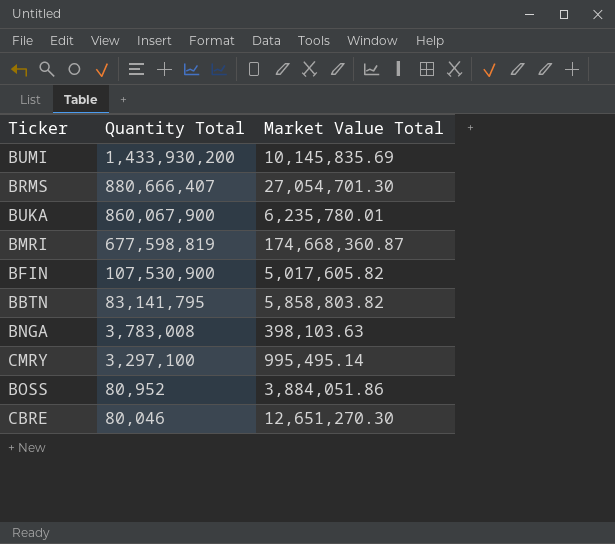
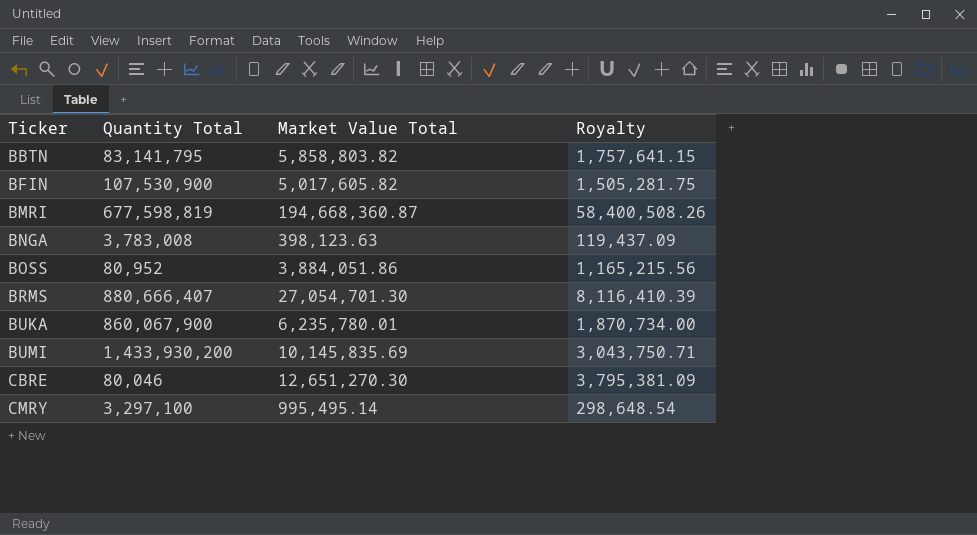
row order: Quantity Total descending -> Ticker ascending
column Royalty | formula: none -> [Market Value Total] * 0.3
BMRI | Market Value Total: 174,668,360.87 -> 194,668,360.87
BNGA | Market Value Total: 398,103.63 -> 398,123.63

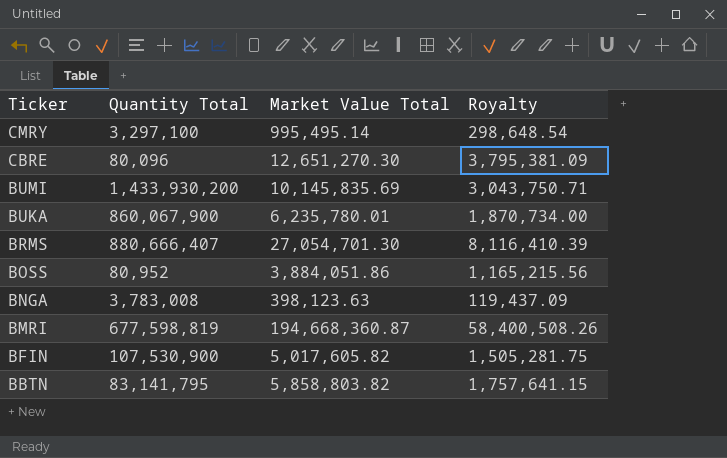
row order: Ticker ascending -> Ticker descending
CBRE | Quantity Total: 80,046 -> 80,096

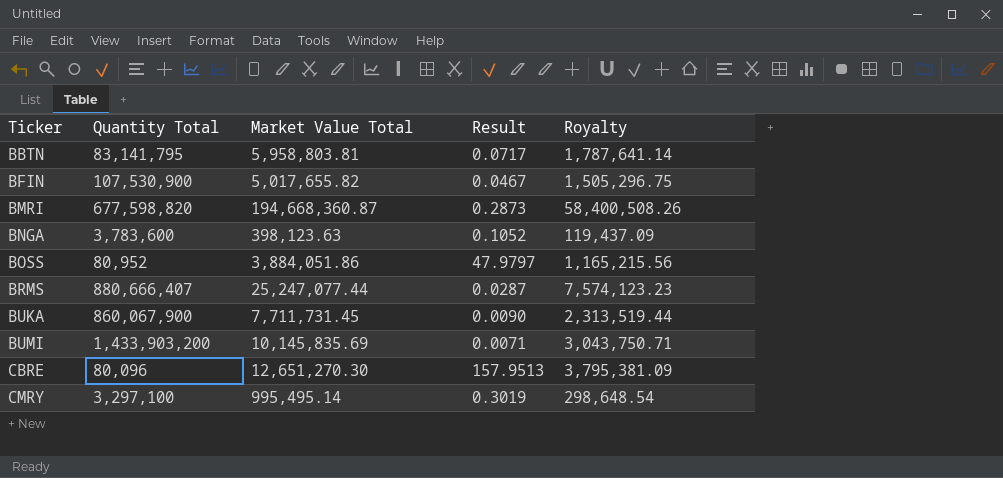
row order: Ticker descending -> Ticker ascending
column Result | formula: none -> [Market Value Total] / [Quantity Total]
BBTN | Market Value Total: 5,858,803.82 -> 5,958,803.81
BBTN | Royalty: 1,757,641.15 -> 1,787,641.14
BFIN | Market Value Total: 5,017,605.82 -> 5,017,655.82
BFIN | Royalty: 1,505,281.75 -> 1,505,296.75
BMRI | Quantity Total: 677,598,819 -> 677,598,820
BNGA | Quantity Total: 3,783,008 -> 3,783,600
BRMS | Market Value Total: 27,054,701.30 -> 25,247,077.44
BRMS | Royalty: 8,116,410.39 -> 7,574,123.23
BUKA | Market Value Total: 6,235,780.01 -> 7,711,731.45
BUKA | Royalty: 1,870,734.00 -> 2,313,519.44
BUMI | Quantity Total: 1,433,930,200 -> 1,433,903,200

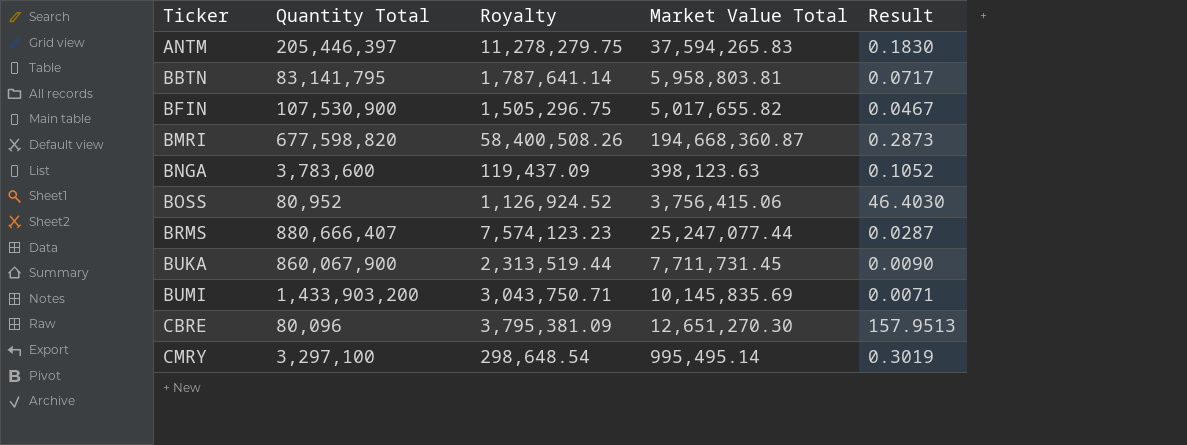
column Royalty | position: 5 -> 3
row ANTM: none -> 205,446,397 | 11,278,279.75 | 37,594,265.83 | 0.1830
BOSS | Royalty: 1,165,215.56 -> 1,126,924.52
BOSS | Market Value Total: 3,884,051.86 -> 3,756,415.06
BOSS | Result: 47.9797 -> 46.4030

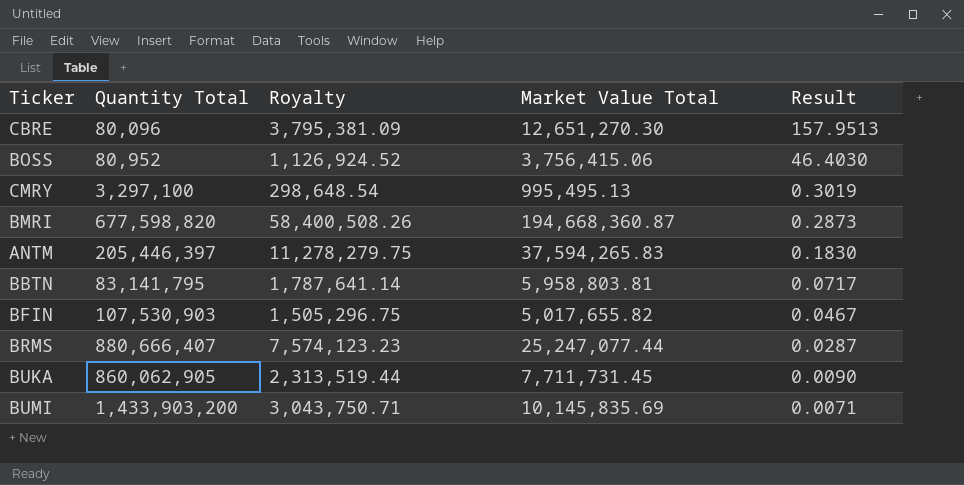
row order: Ticker ascending -> Result descending
row BNGA: 3,783,600 | 119,437.09 | 398,123.63 | 0.1052 -> none
CMRY | Market Value Total: 995,495.14 -> 995,495.13
BFIN | Quantity Total: 107,530,900 -> 107,530,903
BUKA | Quantity Total: 860,067,900 -> 860,062,905

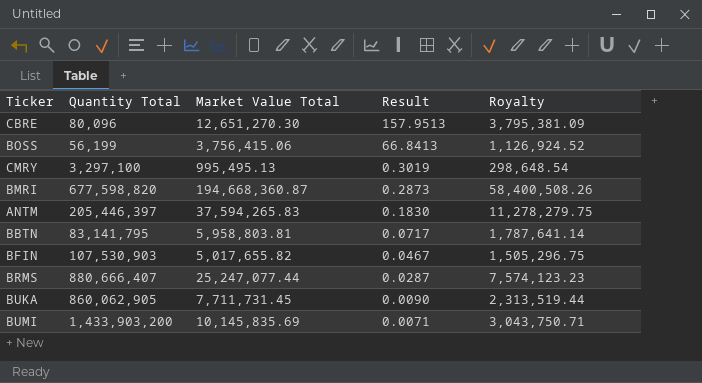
column Royalty | position: 3 -> 5
BOSS | Quantity Total: 80,952 -> 56,199
BOSS | Result: 46.4030 -> 66.8413

